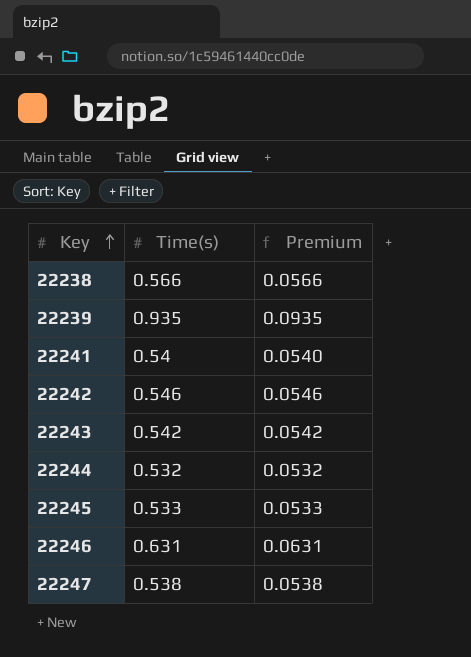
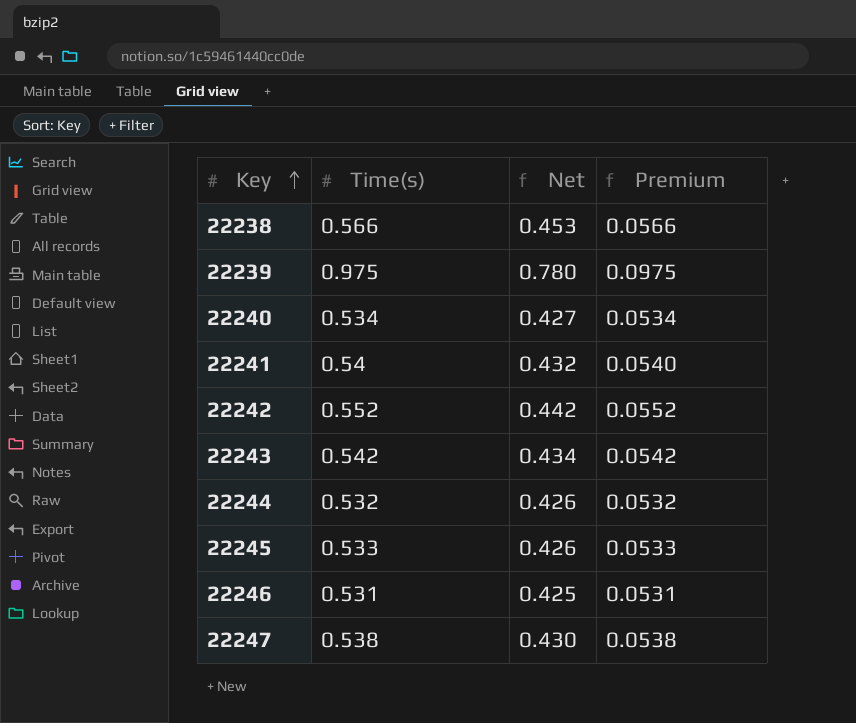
column Net | formula: none -> [Time(s)] * 0.8
22239 | Time(s): 0.935 -> 0.975
22239 | Premium: 0.0935 -> 0.0975
row 22240: none -> 0.534 | 0.427 | 0.0534
22242 | Time(s): 0.546 -> 0.552
22242 | Premium: 0.0546 -> 0.0552
22246 | Time(s): 0.631 -> 0.531
22246 | Premium: 0.0631 -> 0.0531

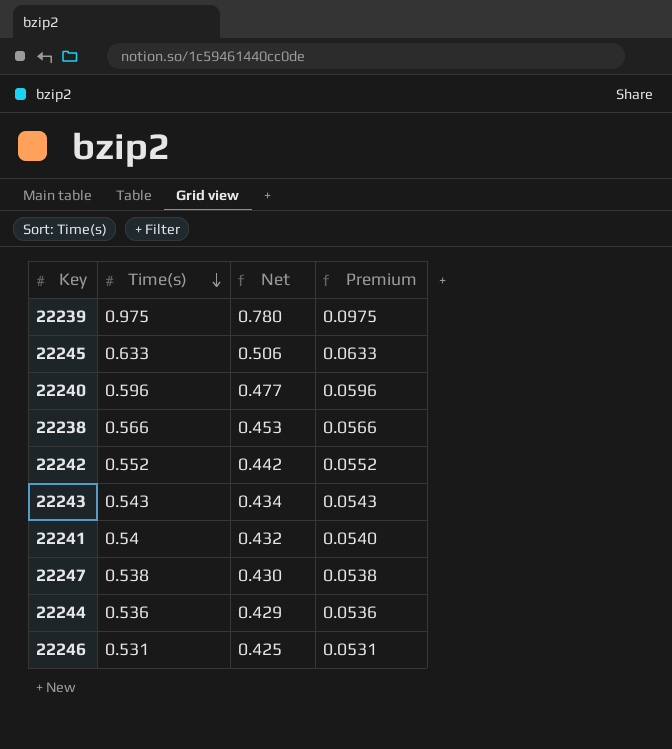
row order: Key ascending -> Time(s) descending
22245 | Time(s): 0.533 -> 0.633
22245 | Net: 0.426 -> 0.506
22245 | Premium: 0.0533 -> 0.0633
22240 | Time(s): 0.534 -> 0.596
22240 | Net: 0.427 -> 0.477
22240 | Premium: 0.0534 -> 0.0596
22243 | Time(s): 0.542 -> 0.543
22243 | Premium: 0.0542 -> 0.0543
22244 | Time(s): 0.532 -> 0.536
22244 | Net: 0.426 -> 0.429
22244 | Premium: 0.0532 -> 0.0536

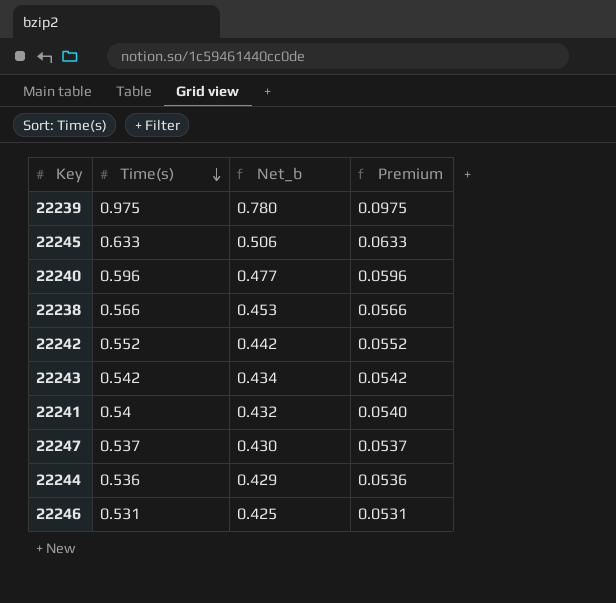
column name: Net -> Net_b
22243 | Time(s): 0.543 -> 0.542
22243 | Premium: 0.0543 -> 0.0542
22247 | Time(s): 0.538 -> 0.537
22247 | Premium: 0.0538 -> 0.0537

